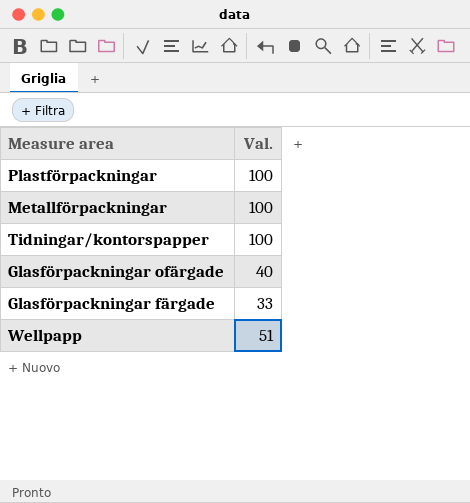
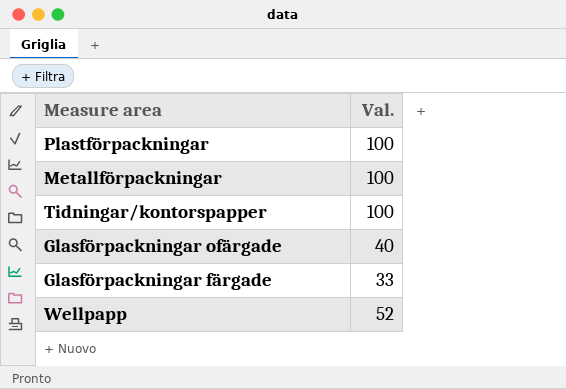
Wellpapp | Val.: 51 -> 52

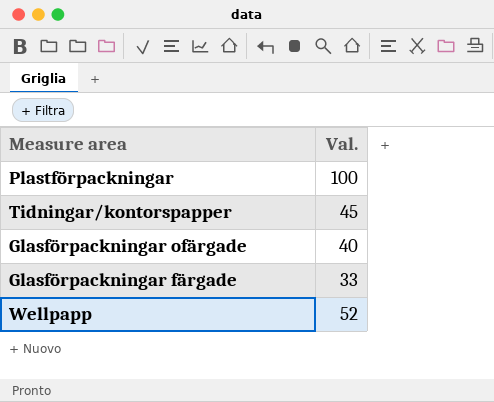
row Metallförpackningar: 100 -> none
Tidningar/kontorspapper | Val.: 100 -> 45

